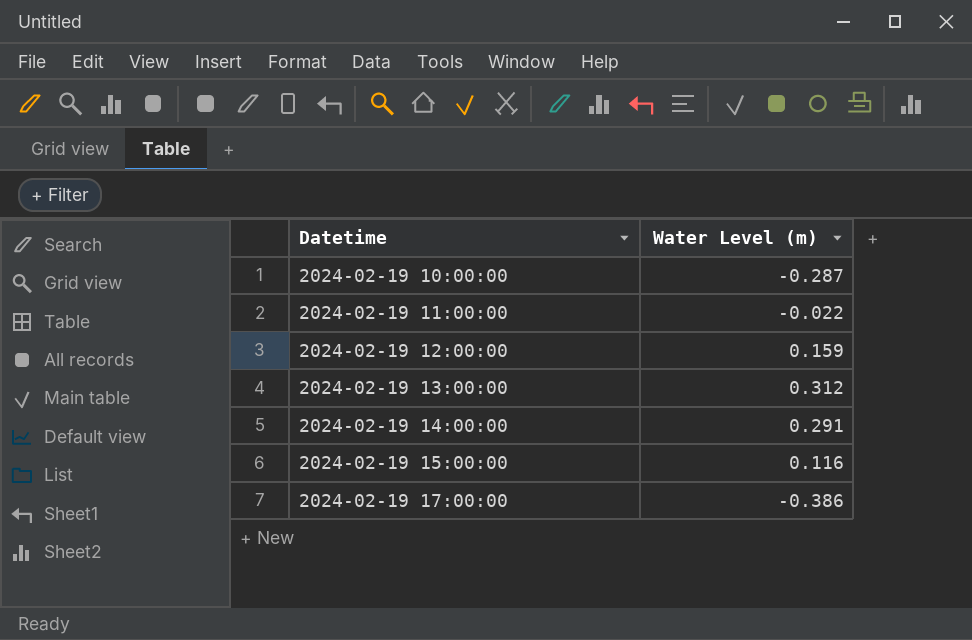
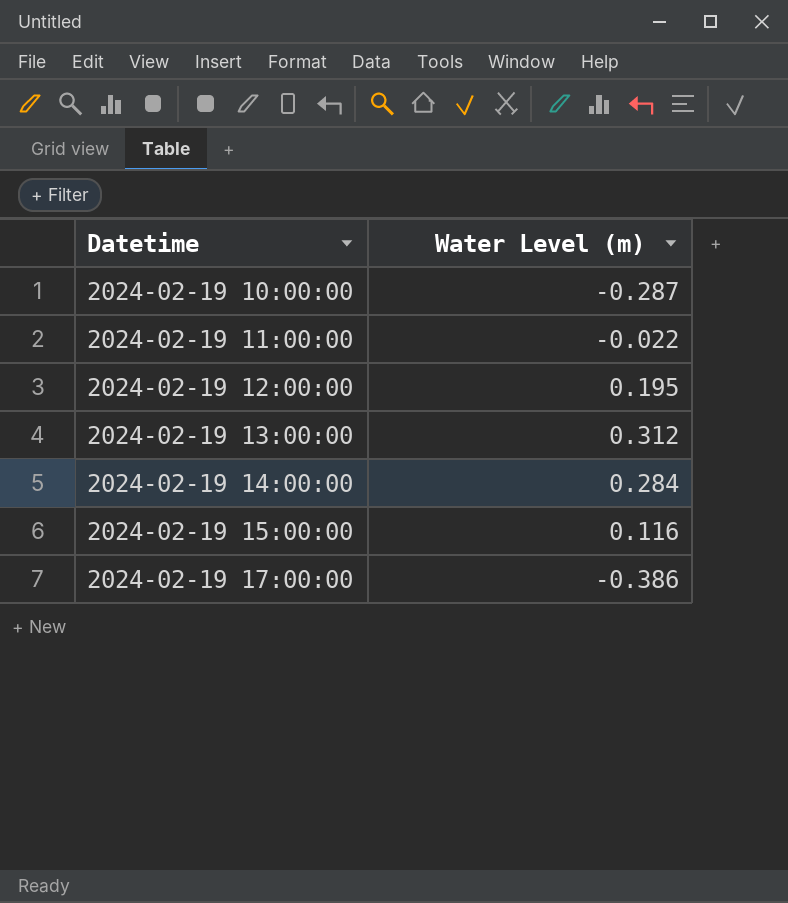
2024-02-19 12:00:00 | Water Level (m): 0.159 -> 0.195
2024-02-19 14:00:00 | Water Level (m): 0.291 -> 0.284

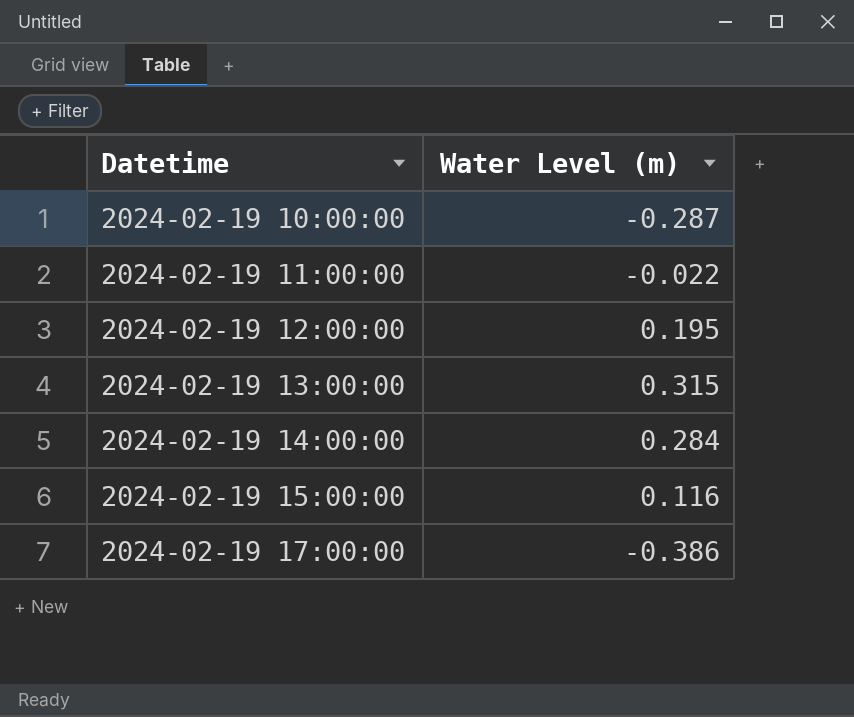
2024-02-19 13:00:00 | Water Level (m): 0.312 -> 0.315

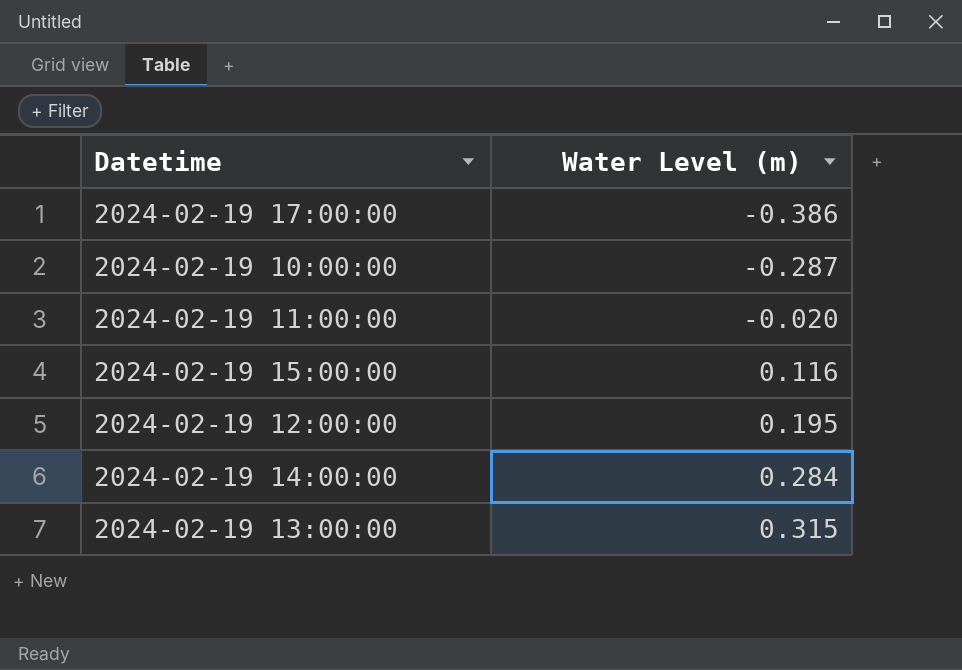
row order: Datetime ascending -> Water Level (m) ascending
2024-02-19 11:00:00 | Water Level (m): -0.022 -> -0.020

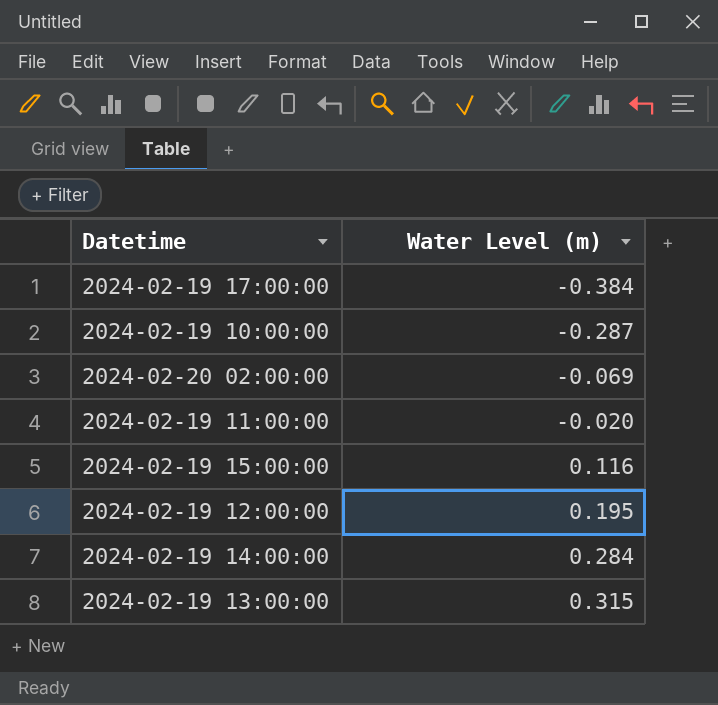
2024-02-19 17:00:00 | Water Level (m): -0.386 -> -0.384
row 2024-02-20 02:00:00: none -> -0.069

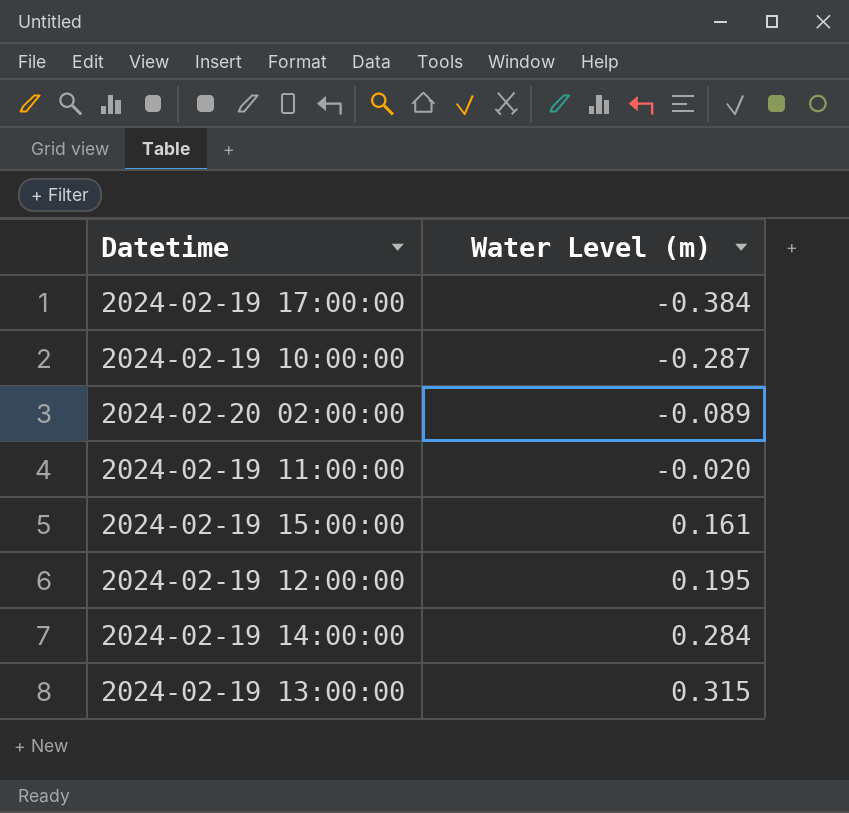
2024-02-20 02:00:00 | Water Level (m): -0.069 -> -0.089
2024-02-19 15:00:00 | Water Level (m): 0.116 -> 0.161

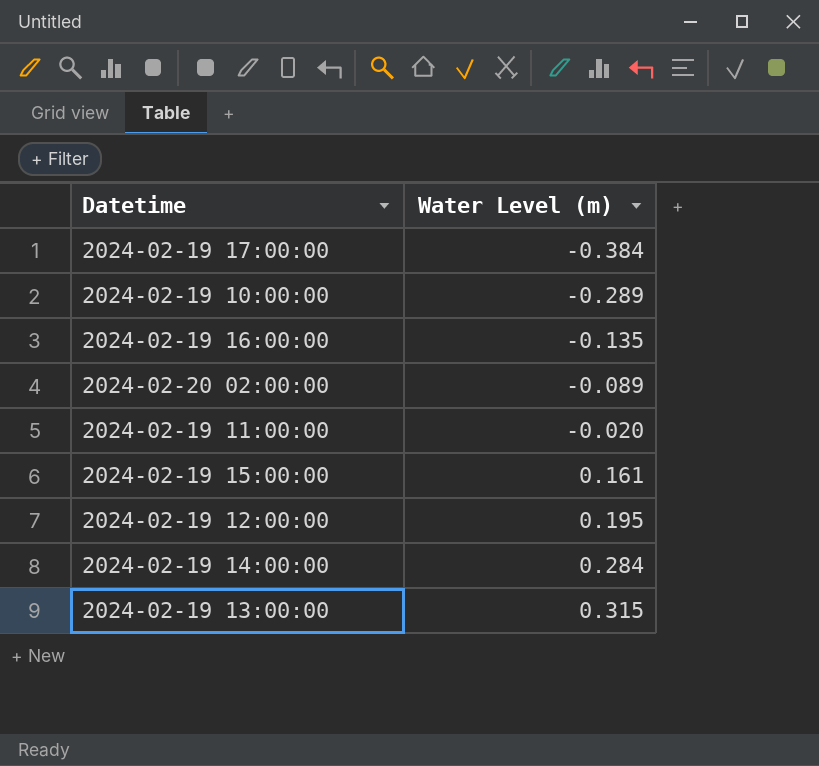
2024-02-19 10:00:00 | Water Level (m): -0.287 -> -0.289
row 2024-02-19 16:00:00: none -> -0.135

